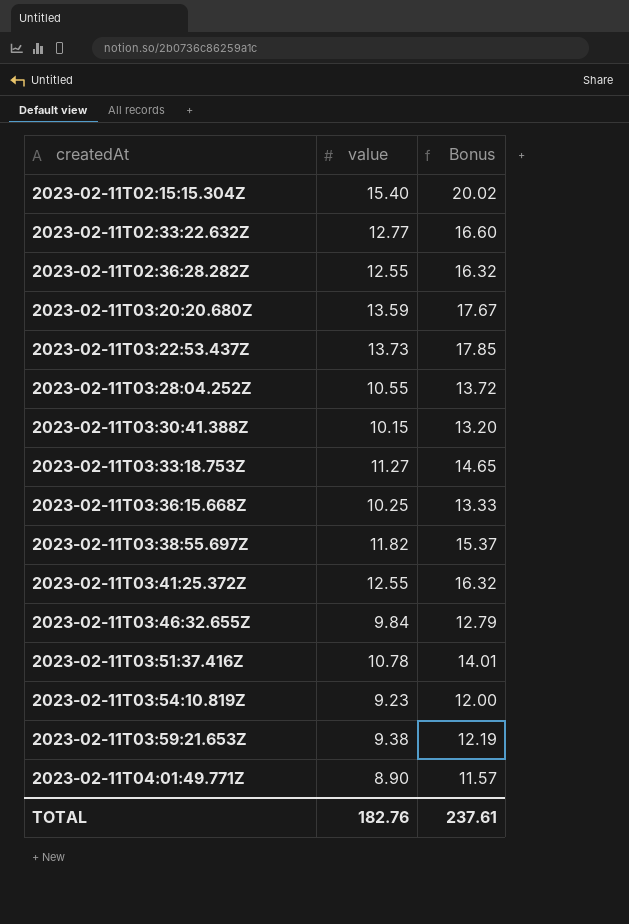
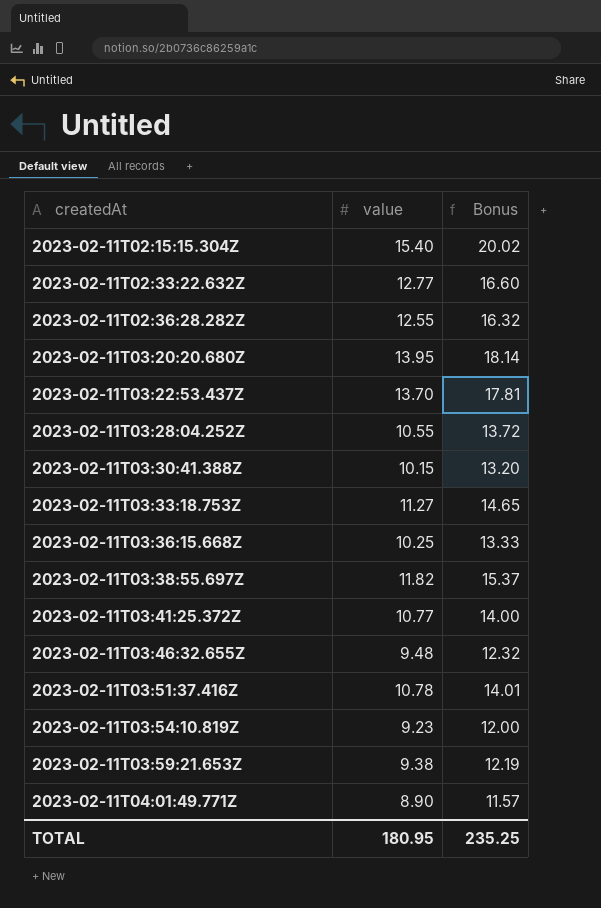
2023-02-11T03:20:20.680Z | value: 13.59 -> 13.95
2023-02-11T03:20:20.680Z | Bonus: 17.67 -> 18.14
2023-02-11T03:22:53.437Z | value: 13.73 -> 13.70
2023-02-11T03:22:53.437Z | Bonus: 17.85 -> 17.81
2023-02-11T03:41:25.372Z | value: 12.55 -> 10.77
2023-02-11T03:41:25.372Z | Bonus: 16.32 -> 14.00
2023-02-11T03:46:32.655Z | value: 9.84 -> 9.48
2023-02-11T03:46:32.655Z | Bonus: 12.79 -> 12.32
TOTAL | value: 182.76 -> 180.95
TOTAL | Bonus: 237.61 -> 235.25

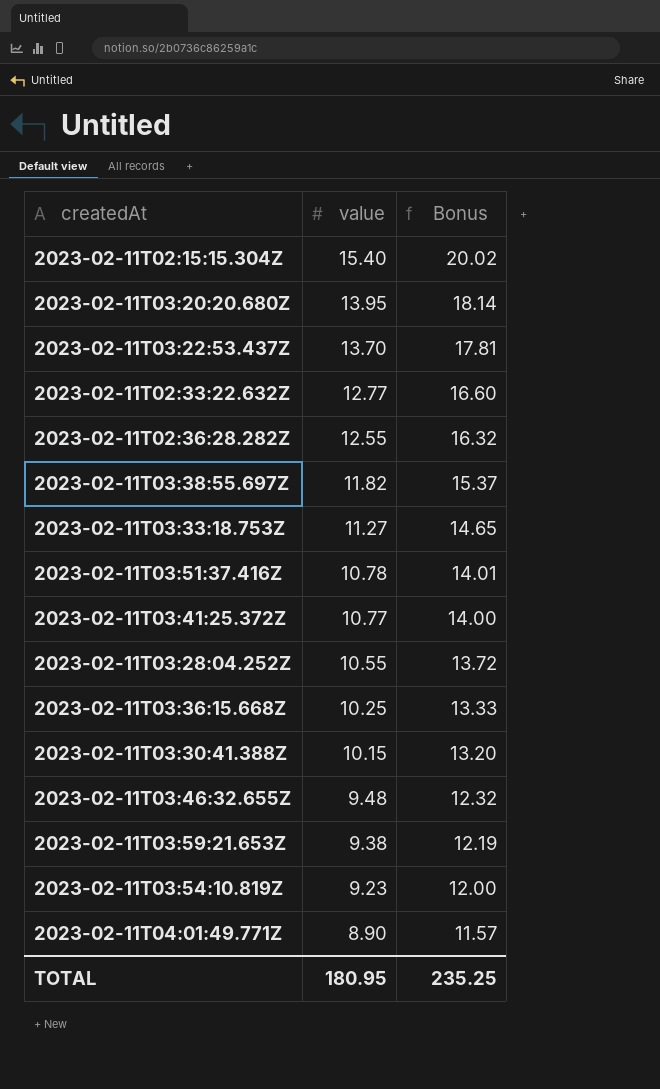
row order: createdAt ascending -> value descending

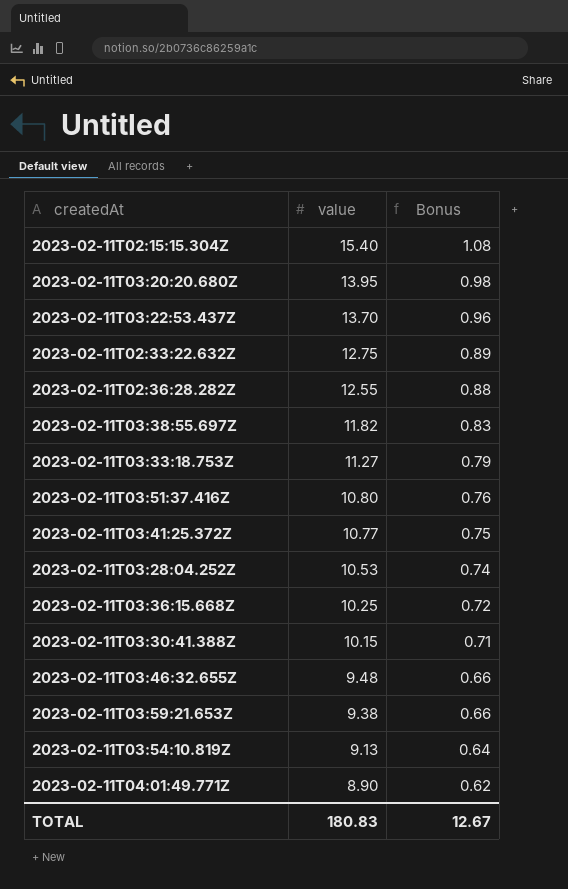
column Bonus | formula: [value] * 1.3 -> [value] * 0.07
2023-02-11T02:33:22.632Z | value: 12.77 -> 12.75
2023-02-11T03:51:37.416Z | value: 10.78 -> 10.80
2023-02-11T03:28:04.252Z | value: 10.55 -> 10.53
2023-02-11T03:54:10.819Z | value: 9.23 -> 9.13
TOTAL | value: 180.95 -> 180.83
TOTAL | Bonus: 235.25 -> 12.67

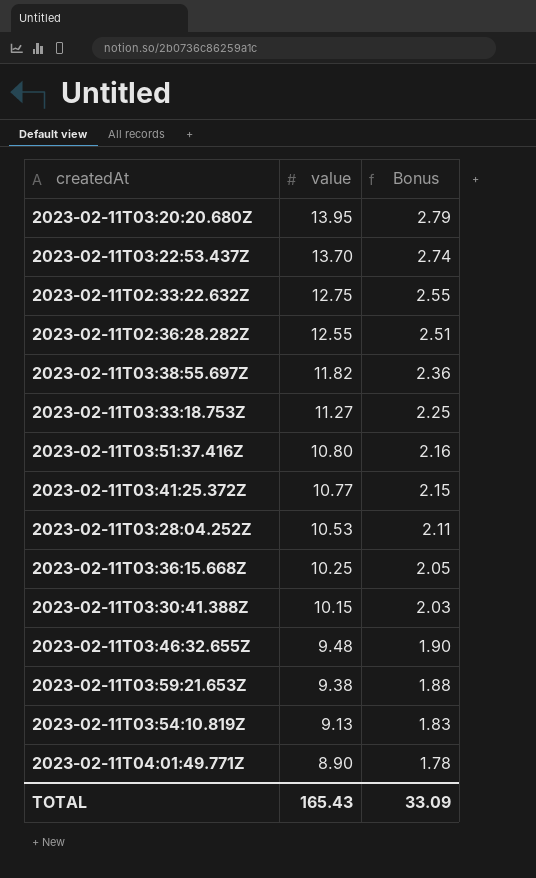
column Bonus | formula: [value] * 0.07 -> [value] * 0.2
row 2023-02-11T02:15:15.304Z: 15.40 | 1.08 -> none
TOTAL | value: 180.83 -> 165.43
TOTAL | Bonus: 12.67 -> 33.09

